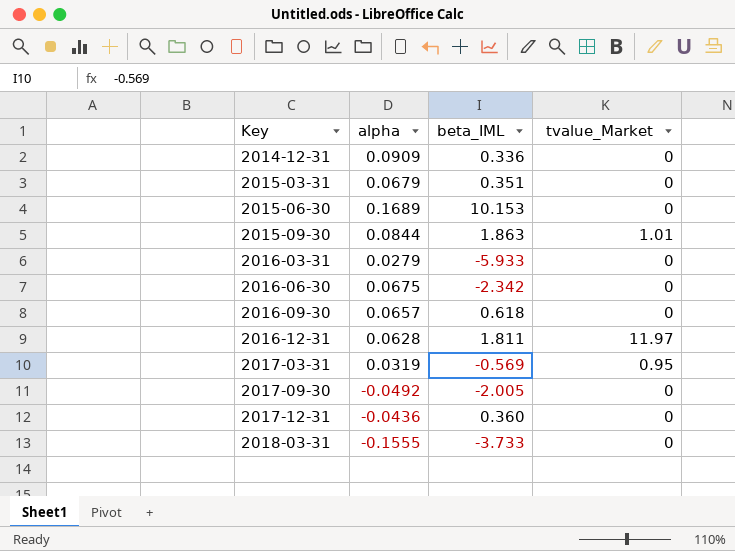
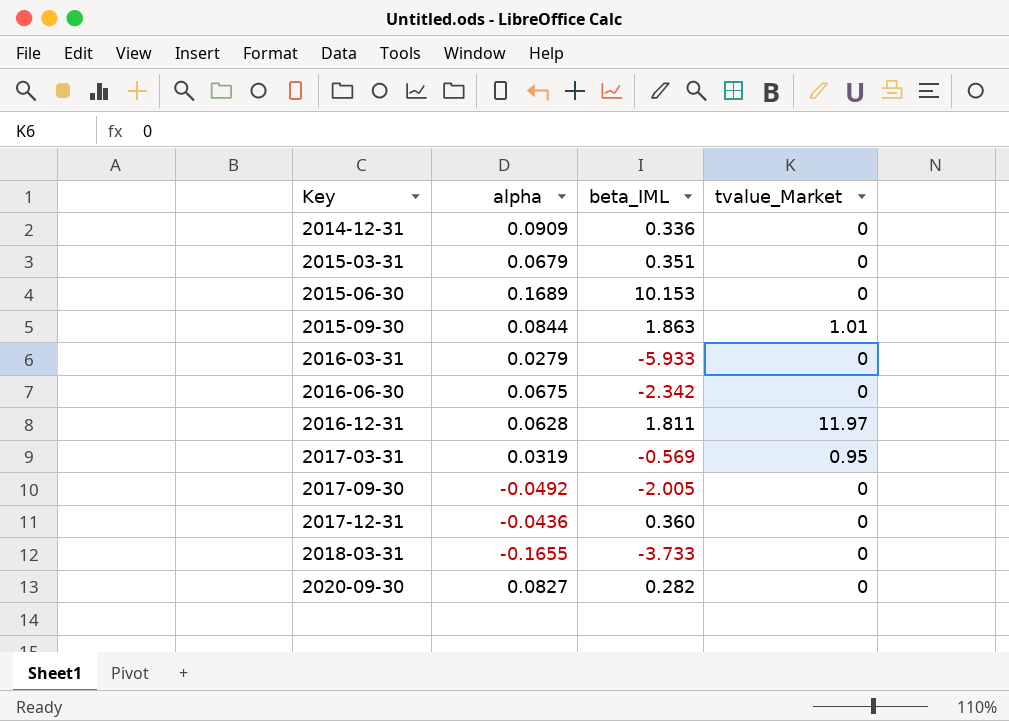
row 2016-09-30: 0.0657 | 0.618 | 0 -> none
2018-03-31 | alpha: -0.1555 -> -0.1655
row 2020-09-30: none -> 0.0827 | 0.282 | 0

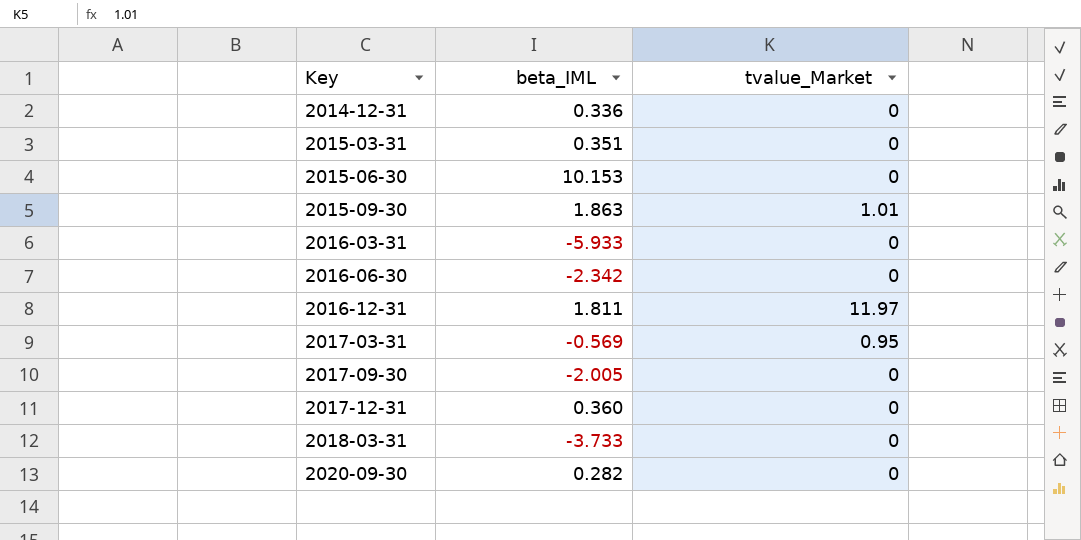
column alpha | position: 2 -> none

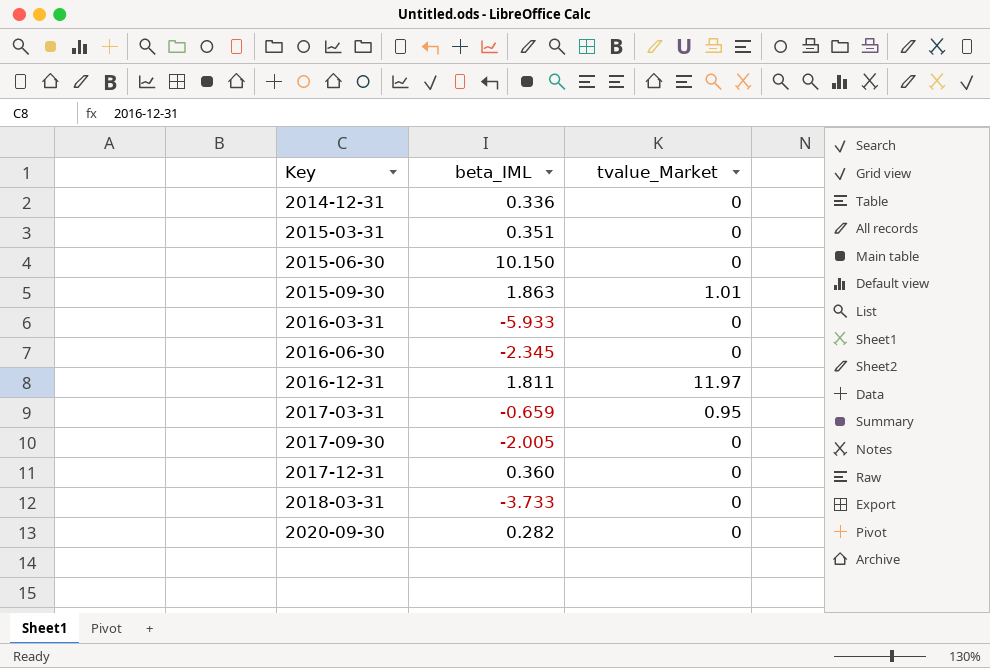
2015-06-30 | beta_IML: 10.153 -> 10.150
2016-06-30 | beta_IML: -2.342 -> -2.345
2017-03-31 | beta_IML: -0.569 -> -0.659

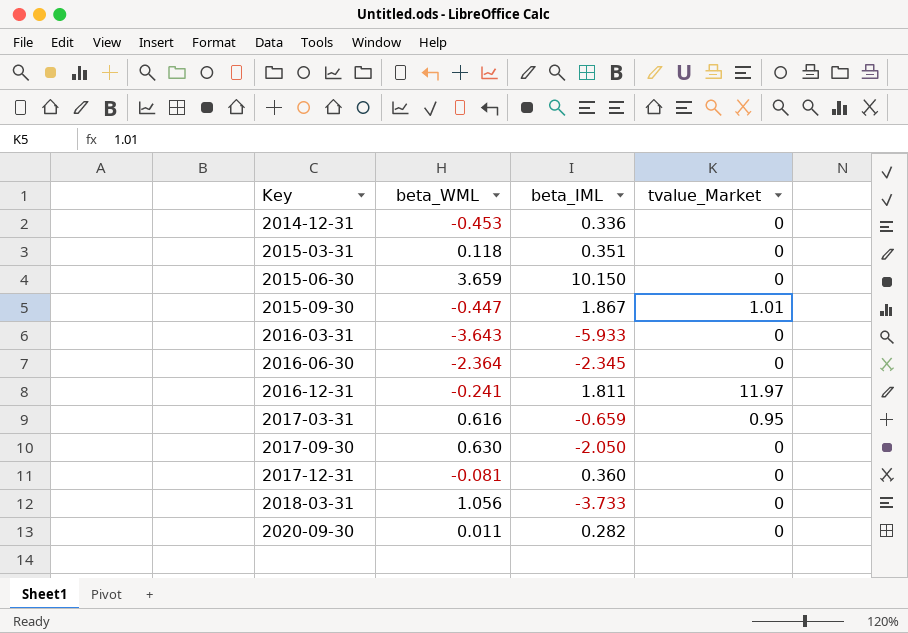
column beta_WML | position: none -> 2
2015-09-30 | beta_IML: 1.863 -> 1.867
2017-09-30 | beta_IML: -2.005 -> -2.050

